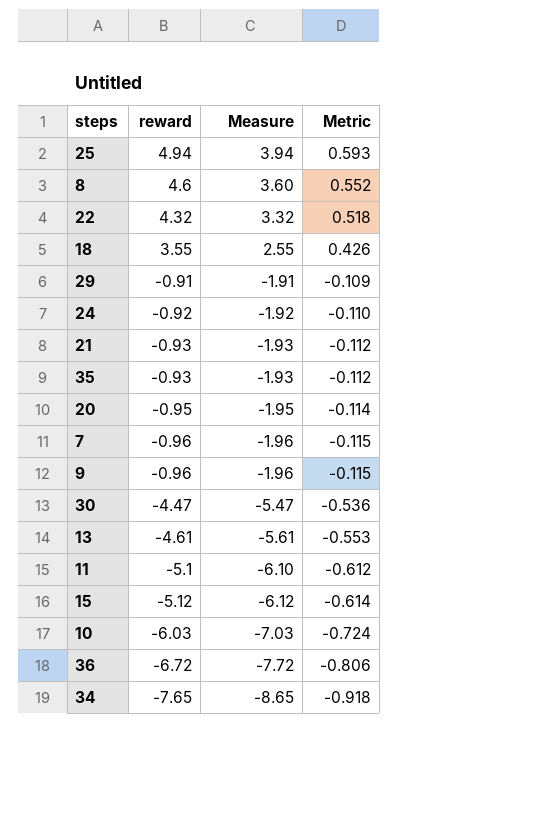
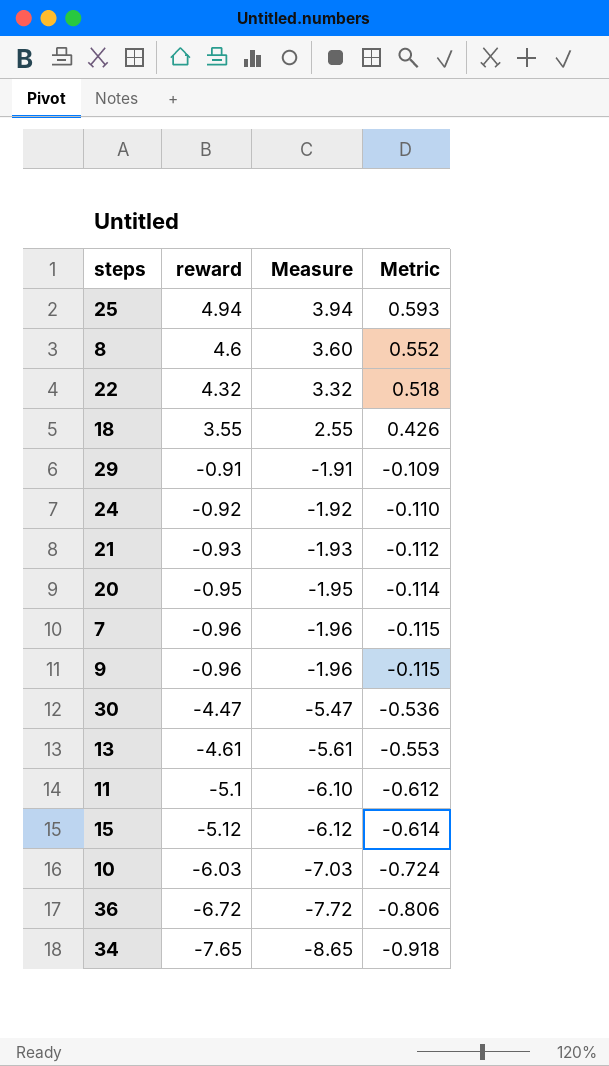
row 35: -0.93 | -1.93 | -0.112 -> none

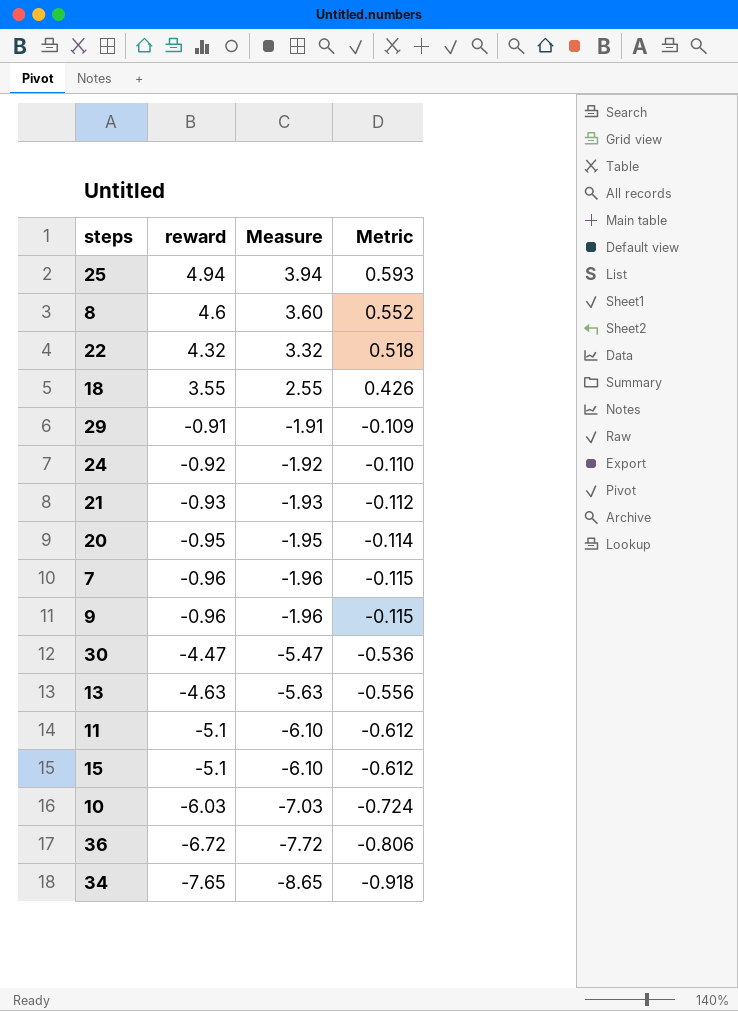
13 | reward: -4.61 -> -4.63
13 | Measure: -5.61 -> -5.63
13 | Metric: -0.553 -> -0.556
15 | reward: -5.12 -> -5.1
15 | Measure: -6.12 -> -6.10
15 | Metric: -0.614 -> -0.612

